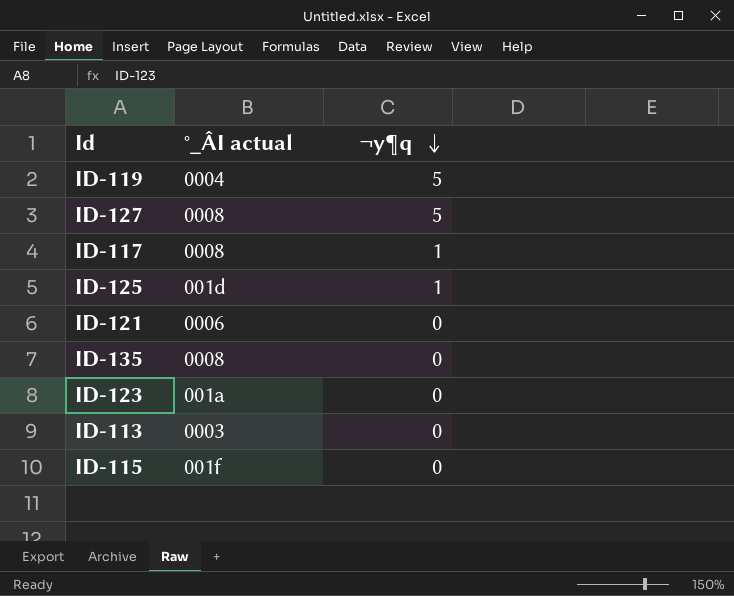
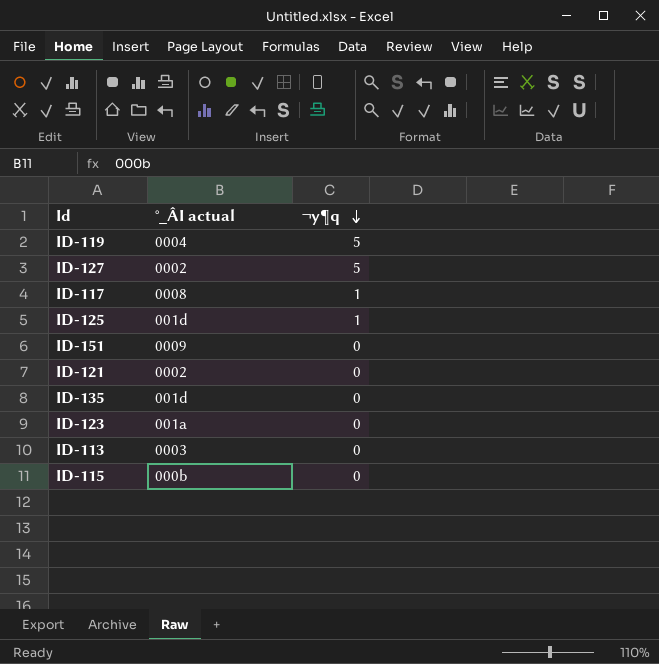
ID-127 | °_ÂI actual: 0008 -> 0002
row ID-151: none -> 0009 | 0
ID-121 | °_ÂI actual: 0006 -> 0002
ID-135 | °_ÂI actual: 0008 -> 001d
ID-115 | °_ÂI actual: 001f -> 000b

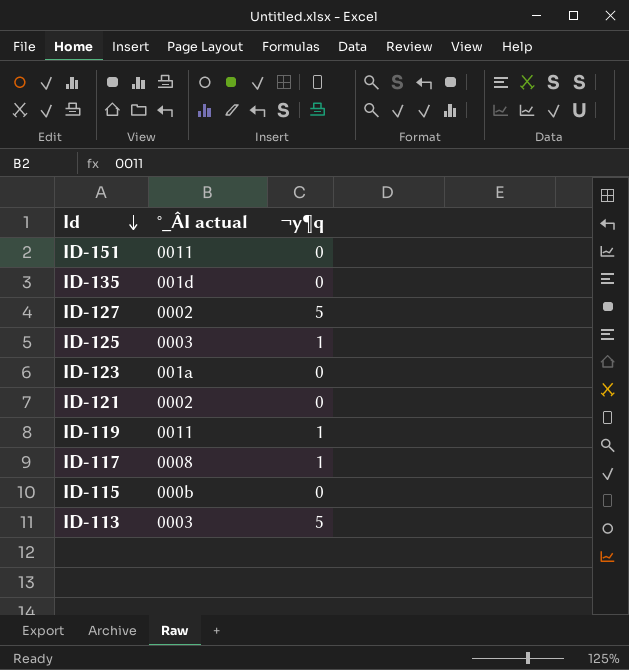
row order: ¬y¶q descending -> Id descending
ID-151 | °_ÂI actual: 0009 -> 0011
ID-125 | °_ÂI actual: 001d -> 0003
ID-119 | °_ÂI actual: 0004 -> 0011
ID-119 | ¬y¶q: 5 -> 1
ID-113 | ¬y¶q: 0 -> 5

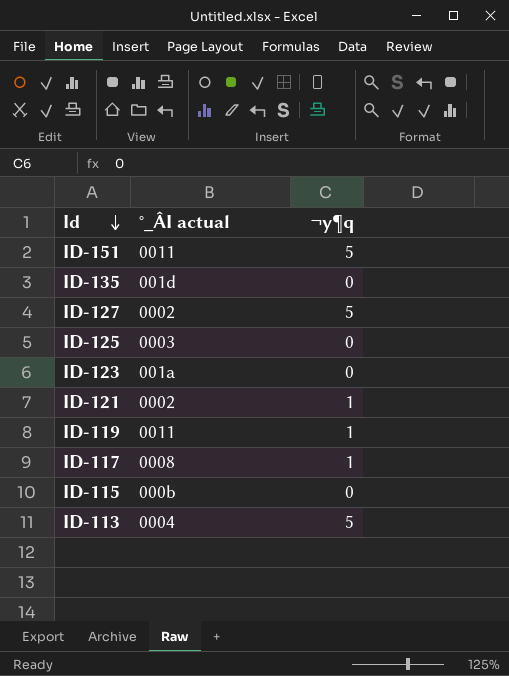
ID-151 | ¬y¶q: 0 -> 5
ID-125 | ¬y¶q: 1 -> 0
ID-121 | ¬y¶q: 0 -> 1
ID-113 | °_ÂI actual: 0003 -> 0004

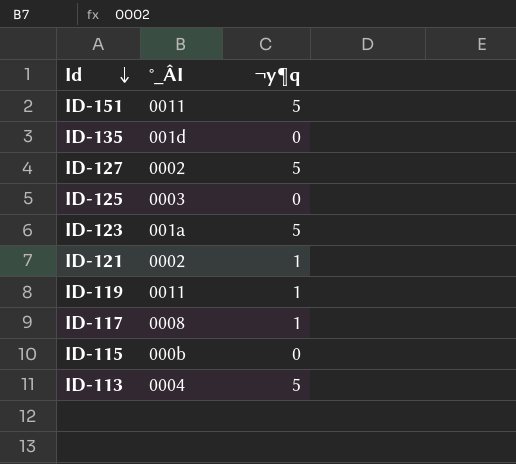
column name: °_ÂI actual -> °_ÂI
ID-123 | ¬y¶q: 0 -> 5

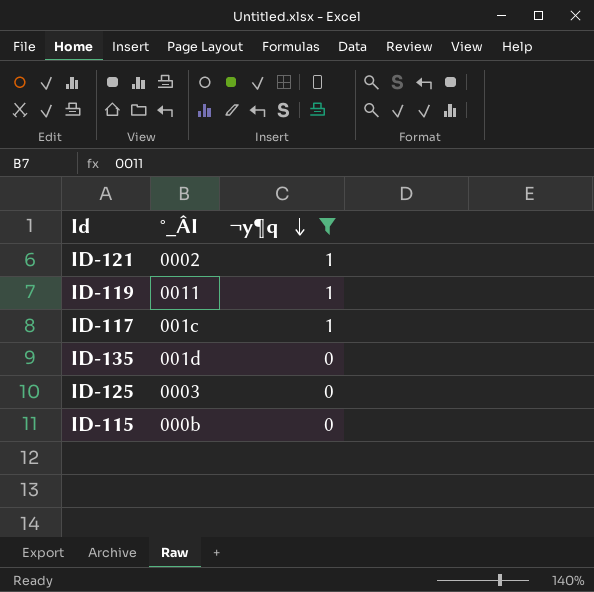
filter: none -> ¬y¶q != 5
row order: Id descending -> ¬y¶q descending
ID-117 | °_ÂI: 0008 -> 001c

